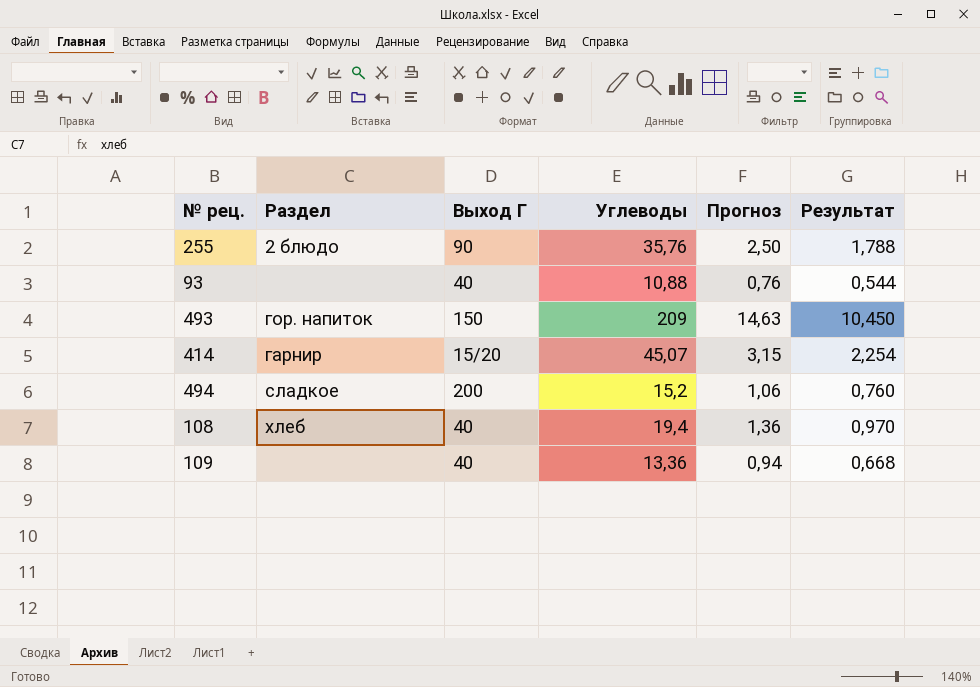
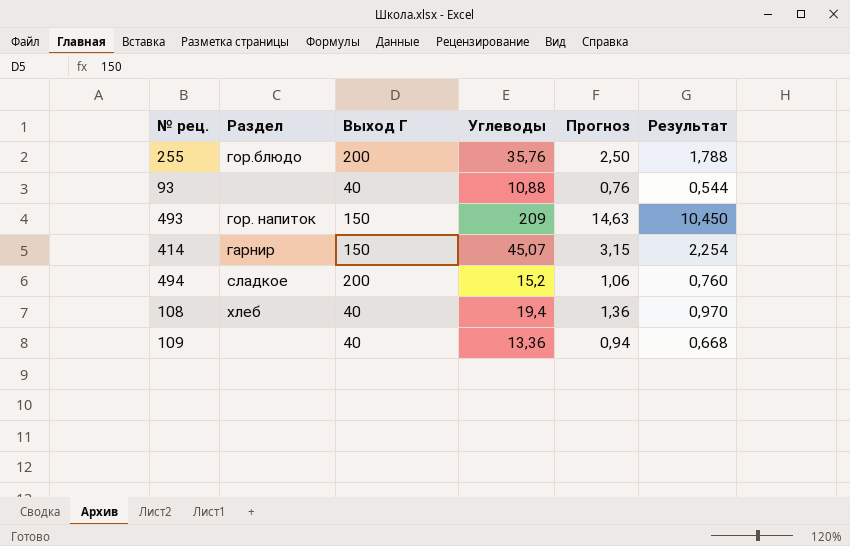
255 | Раздел: 2 блюдо -> гор.блюдо
255 | Выход Г: 90 -> 200
414 | Выход Г: 15/20 -> 150

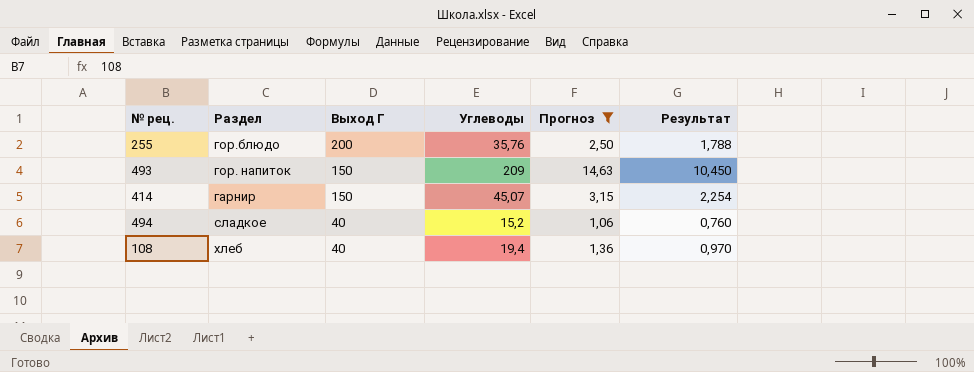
filter: none -> Прогноз >= 1,06
494 | Выход Г: 200 -> 40

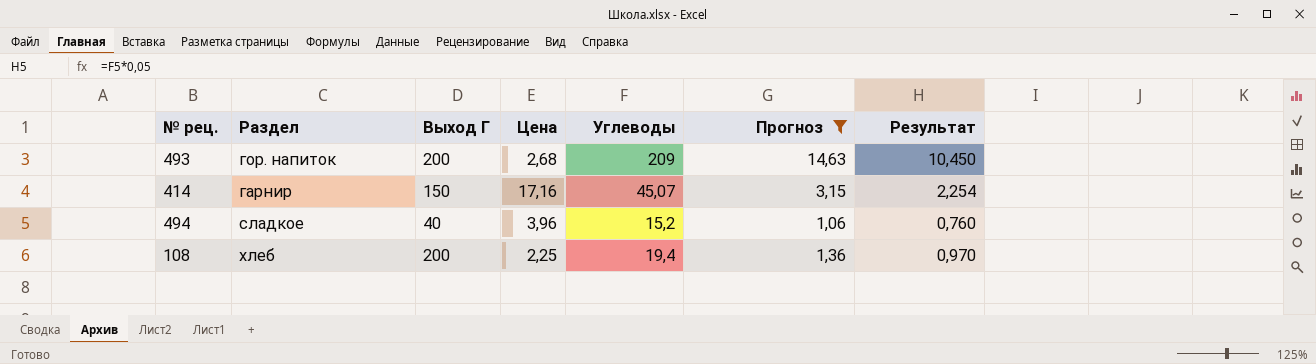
column Цена | position: none -> 4
row 255: гор.блюдо | 200 | 35,76 | 2,50 | 1,788 -> none
493 | Выход Г: 150 -> 200
108 | Выход Г: 40 -> 200

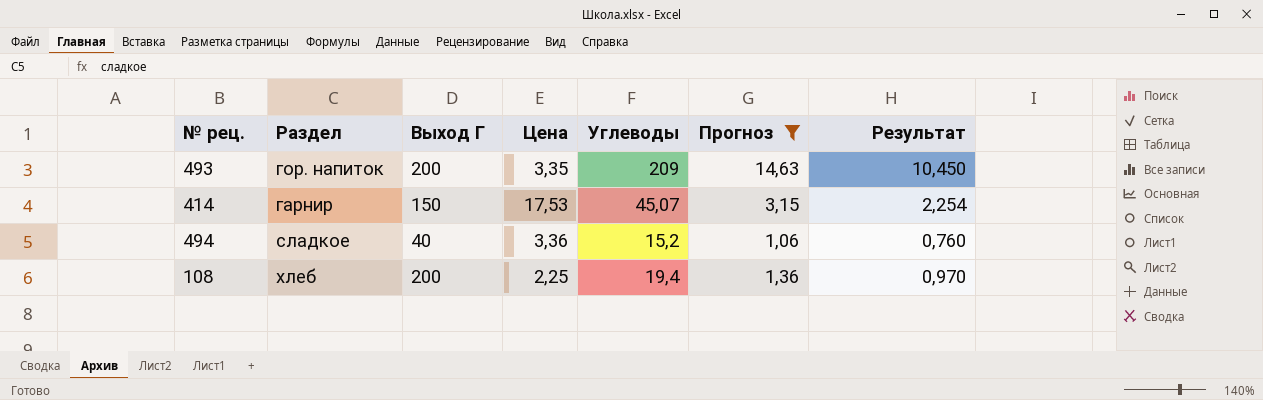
493 | Цена: 2,68 -> 3,35
414 | Цена: 17,16 -> 17,53
494 | Цена: 3,96 -> 3,36

